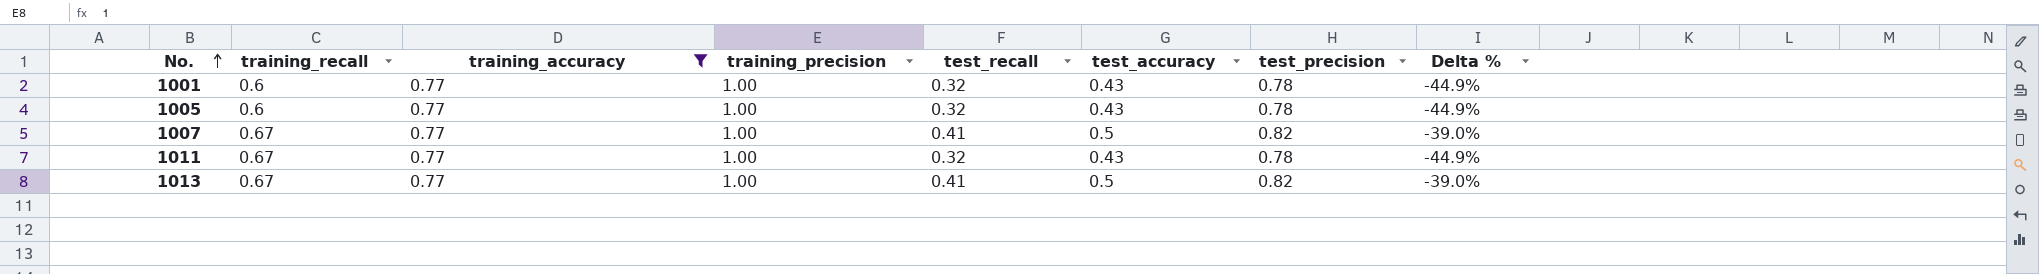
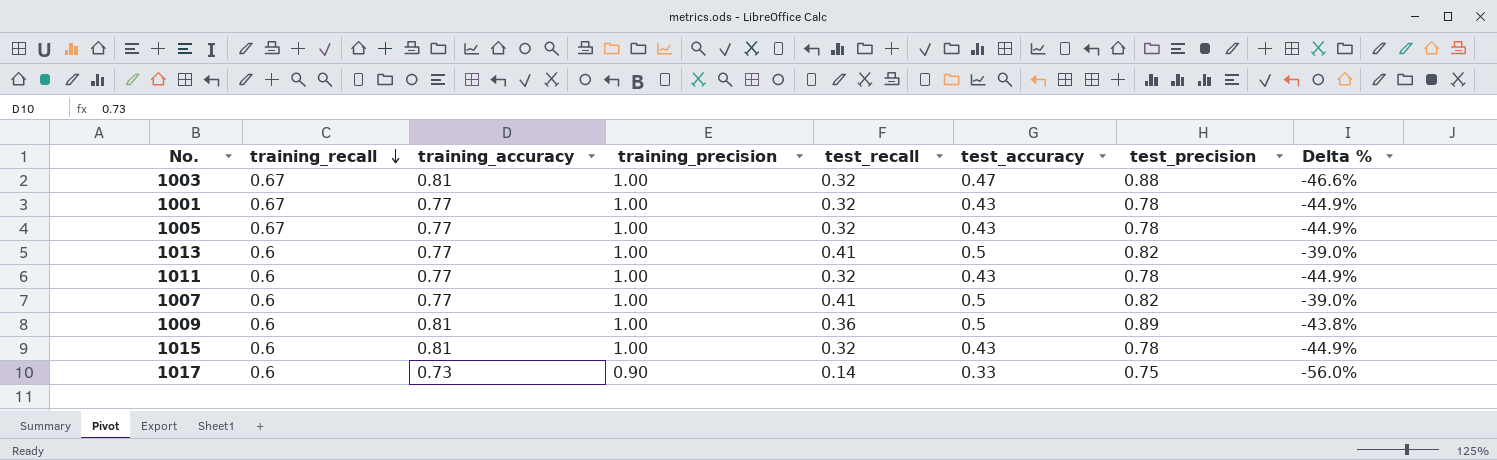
filter: training_accuracy = 0.77 -> none
row order: No. ascending -> training_recall descending
1001 | training_recall: 0.6 -> 0.67
1005 | training_recall: 0.6 -> 0.67
1013 | training_recall: 0.67 -> 0.6
1011 | training_recall: 0.67 -> 0.6
1007 | training_recall: 0.67 -> 0.6

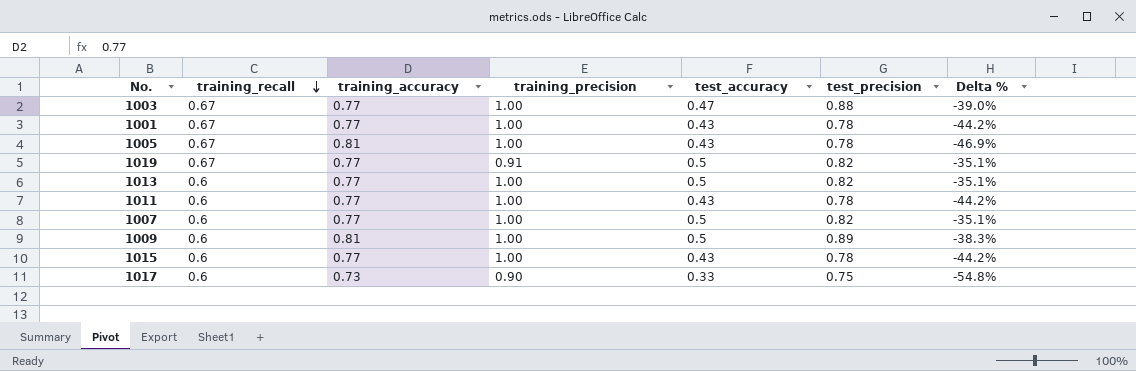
column test_recall | position: 5 -> none
column Delta % | formula: ([test_accuracy] - [test_precision]) / [test_precision] -> ([test_accuracy] - [training_accuracy]) / [training_accuracy]
1003 | training_accuracy: 0.81 -> 0.77
1005 | training_accuracy: 0.77 -> 0.81
row 1019: none -> 0.67 | 0.77 | 0.91 | 0.5 | 0.82 | -35.1%
1015 | training_accuracy: 0.81 -> 0.77

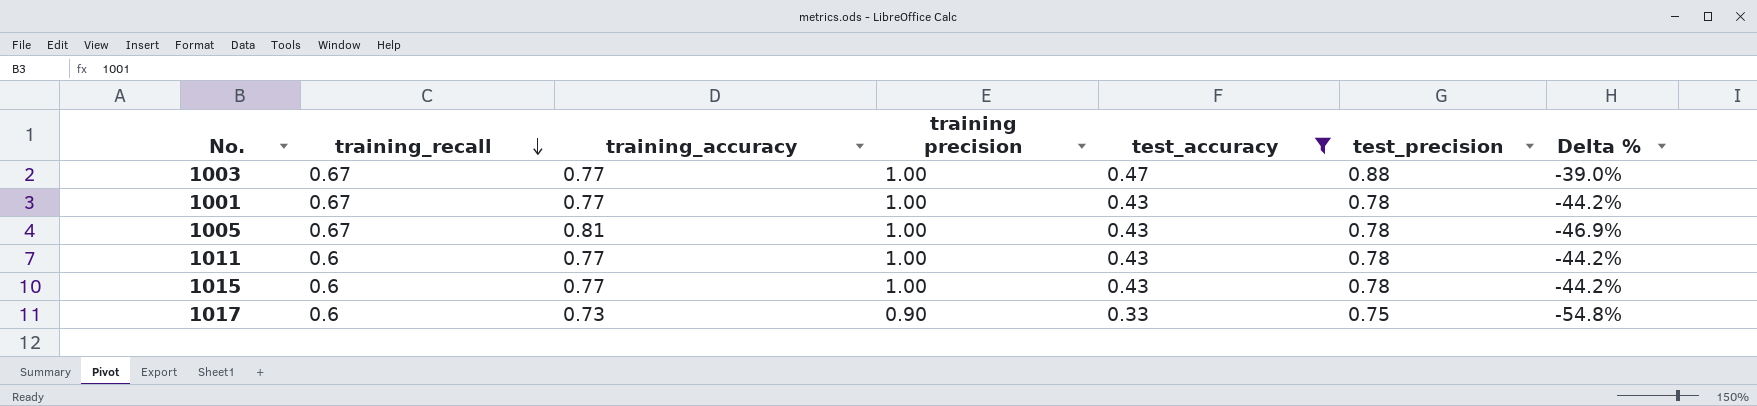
filter: none -> test_accuracy != 0.5
column name: training_precision -> training precision

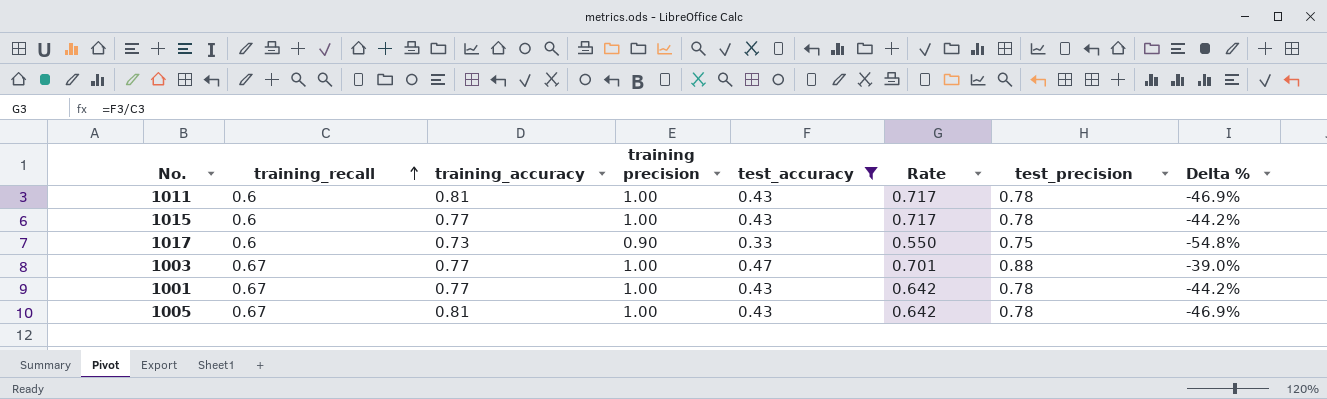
row order: training_recall descending -> training_recall ascending
column Rate | formula: none -> [test_accuracy] / [training_recall]
1011 | training_accuracy: 0.77 -> 0.81
1011 | Delta %: -44.2% -> -46.9%

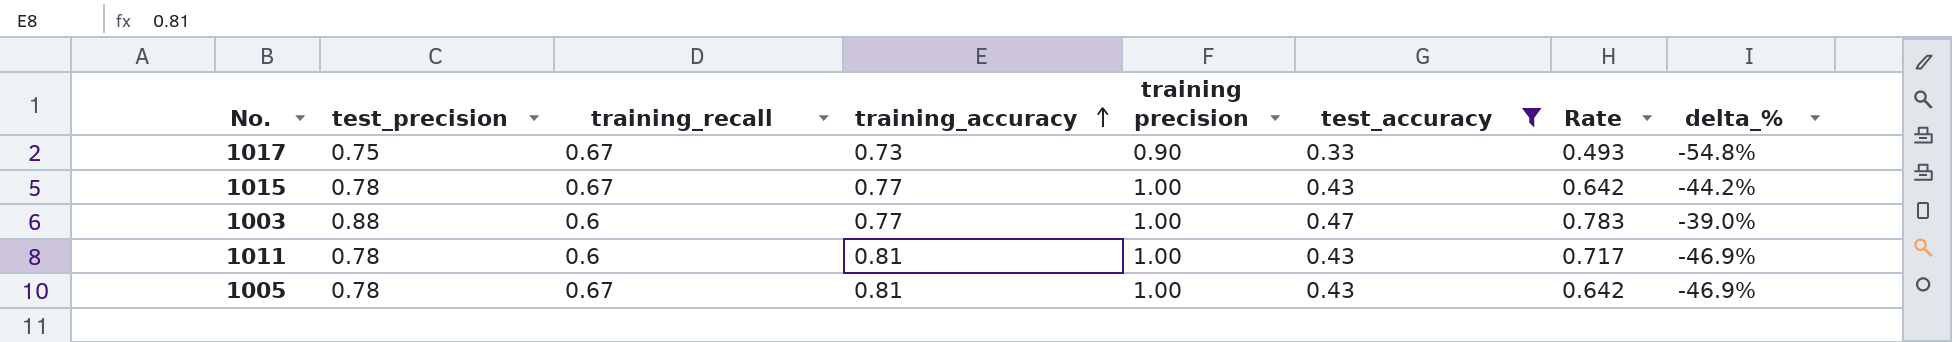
row order: training_recall ascending -> training_accuracy ascending
column test_precision | position: 7 -> 2
column name: Delta % -> delta_%
row 1001: 0.67 | 0.77 | 1.00 | 0.43 | 0.642 | 0.78 | -44.2% -> none
1017 | training_recall: 0.6 -> 0.67
1017 | Rate: 0.550 -> 0.493
1015 | training_recall: 0.6 -> 0.67
1015 | Rate: 0.717 -> 0.642
1003 | training_recall: 0.67 -> 0.6
1003 | Rate: 0.701 -> 0.783

